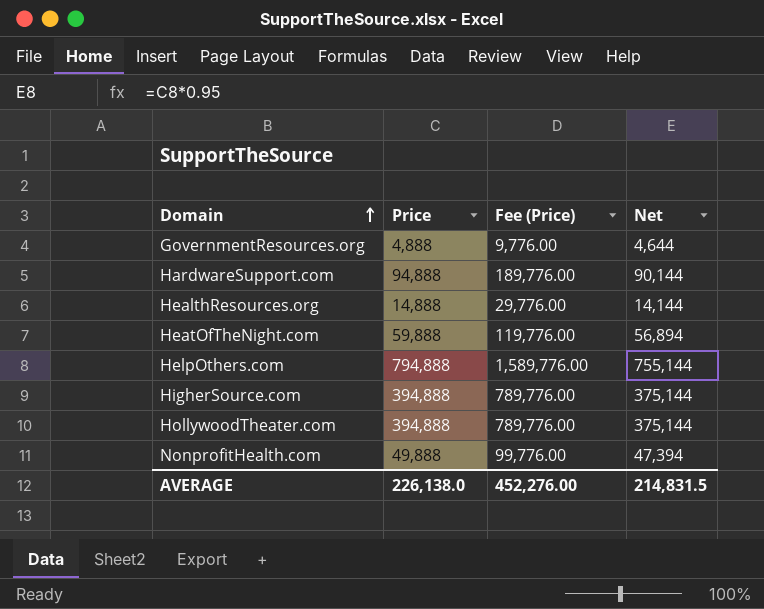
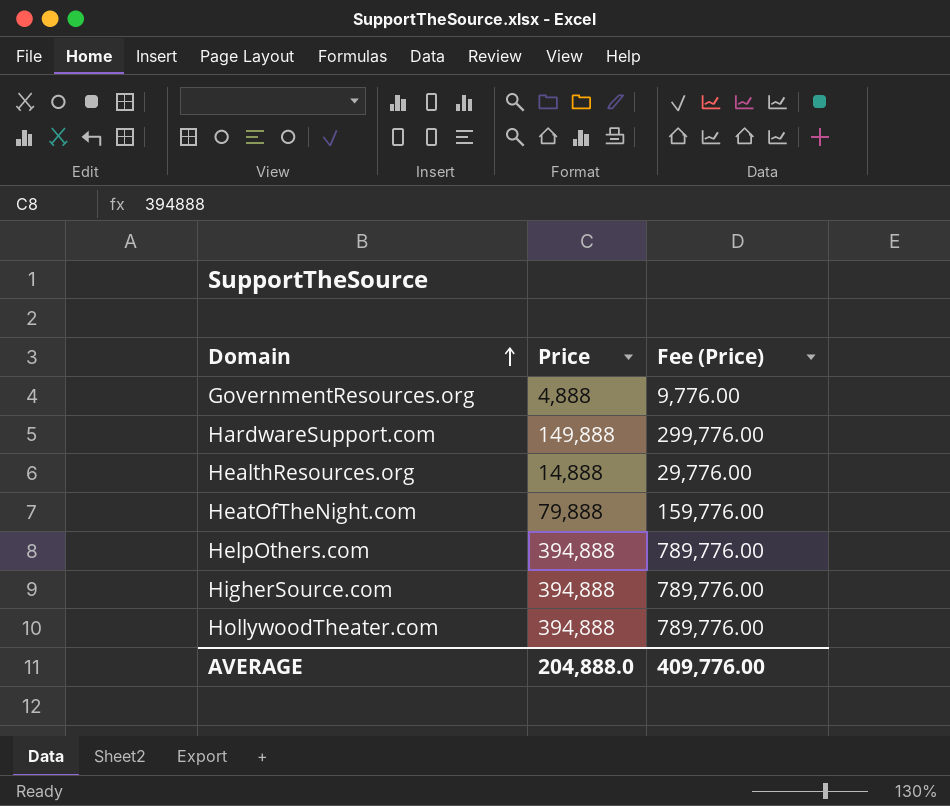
column Net | formula: [Price] * 0.95 -> none
row NonprofitHealth.com: 49,888 | 99,776.00 | 47,394 -> none
HardwareSupport.com | Price: 94,888 -> 149,888
HardwareSupport.com | Fee (Price): 189,776.00 -> 299,776.00
HeatOfTheNight.com | Price: 59,888 -> 79,888
HeatOfTheNight.com | Fee (Price): 119,776.00 -> 159,776.00
HelpOthers.com | Price: 794,888 -> 394,888
HelpOthers.com | Fee (Price): 1,589,776.00 -> 789,776.00
AVERAGE | Price: 226,138.0 -> 204,888.0
AVERAGE | Fee (Price): 452,276.00 -> 409,776.00

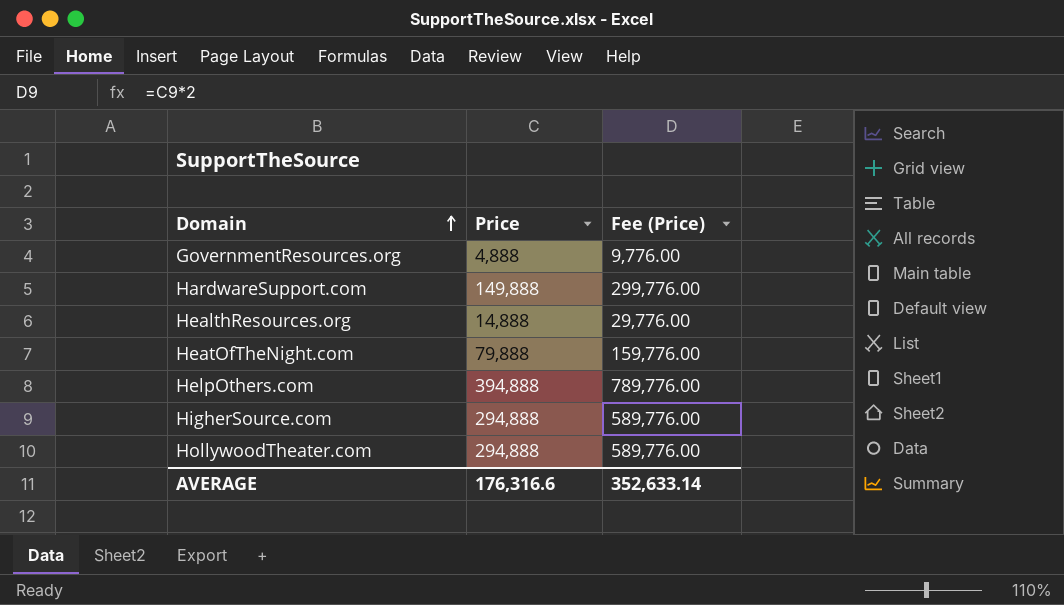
HigherSource.com | Price: 394,888 -> 294,888
HigherSource.com | Fee (Price): 789,776.00 -> 589,776.00
HollywoodTheater.com | Price: 394,888 -> 294,888
HollywoodTheater.com | Fee (Price): 789,776.00 -> 589,776.00
AVERAGE | Price: 204,888.0 -> 176,316.6
AVERAGE | Fee (Price): 409,776.00 -> 352,633.14

